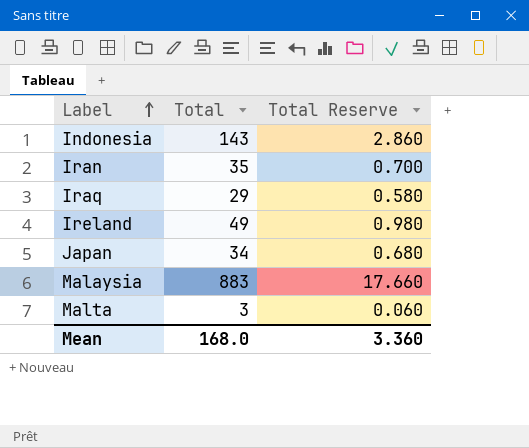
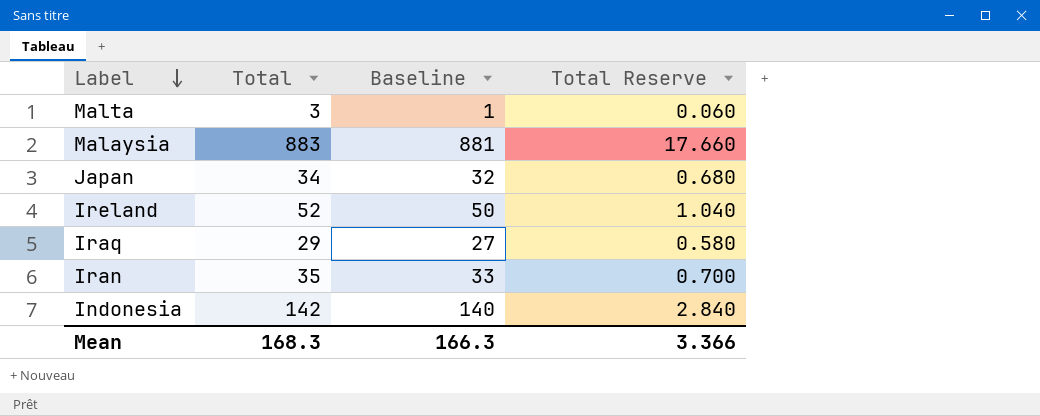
row order: Label ascending -> Label descending
column Baseline | formula: none -> [Total] - 2
Ireland | Total: 49 -> 52
Ireland | Total Reserve: 0.980 -> 1.040
Indonesia | Total: 143 -> 142
Indonesia | Total Reserve: 2.860 -> 2.840
Mean | Total: 168.0 -> 168.3
Mean | Total Reserve: 3.360 -> 3.366

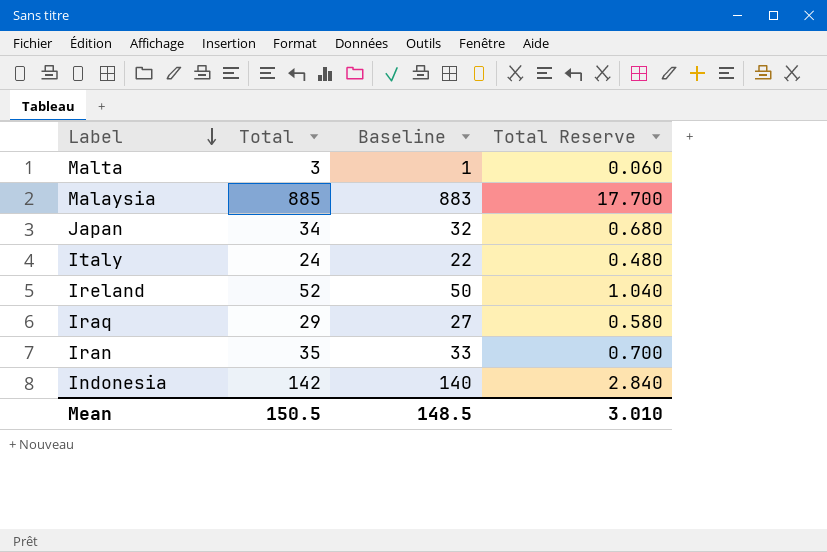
Malaysia | Total: 883 -> 885
Malaysia | Baseline: 881 -> 883
Malaysia | Total Reserve: 17.660 -> 17.700
row Italy: none -> 24 | 22 | 0.480
Mean | Total: 168.3 -> 150.5
Mean | Baseline: 166.3 -> 148.5
Mean | Total Reserve: 3.366 -> 3.010

